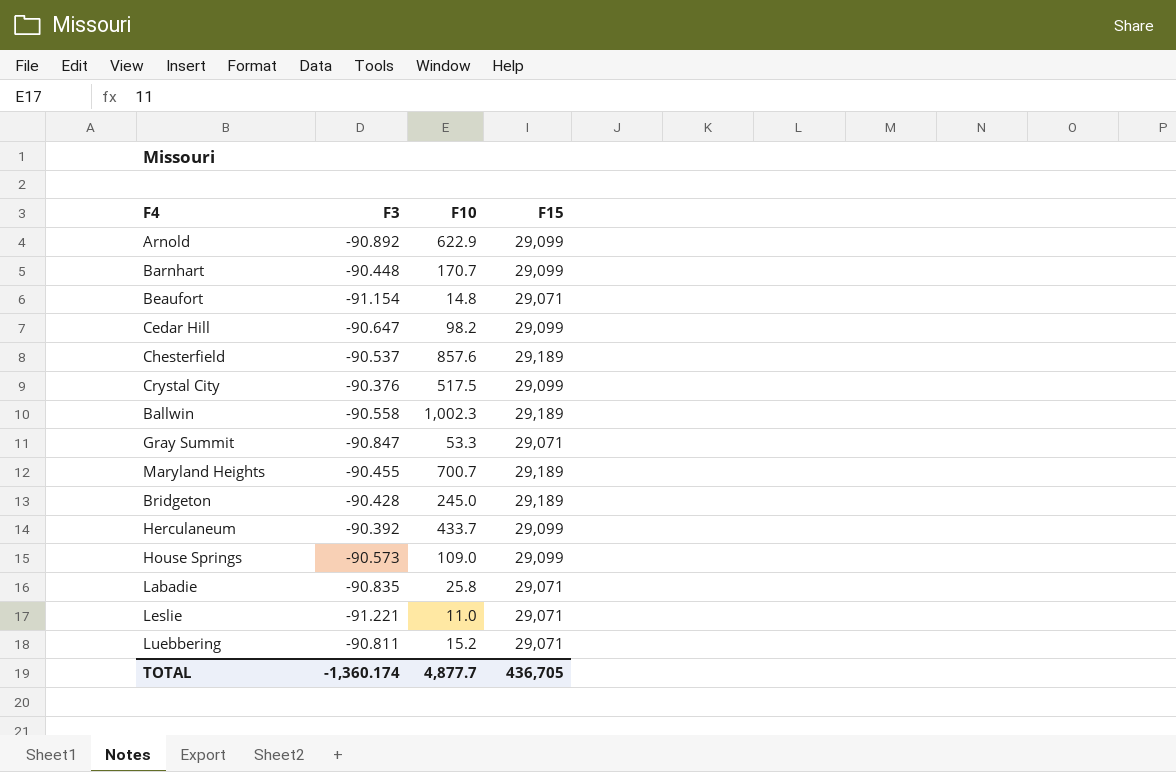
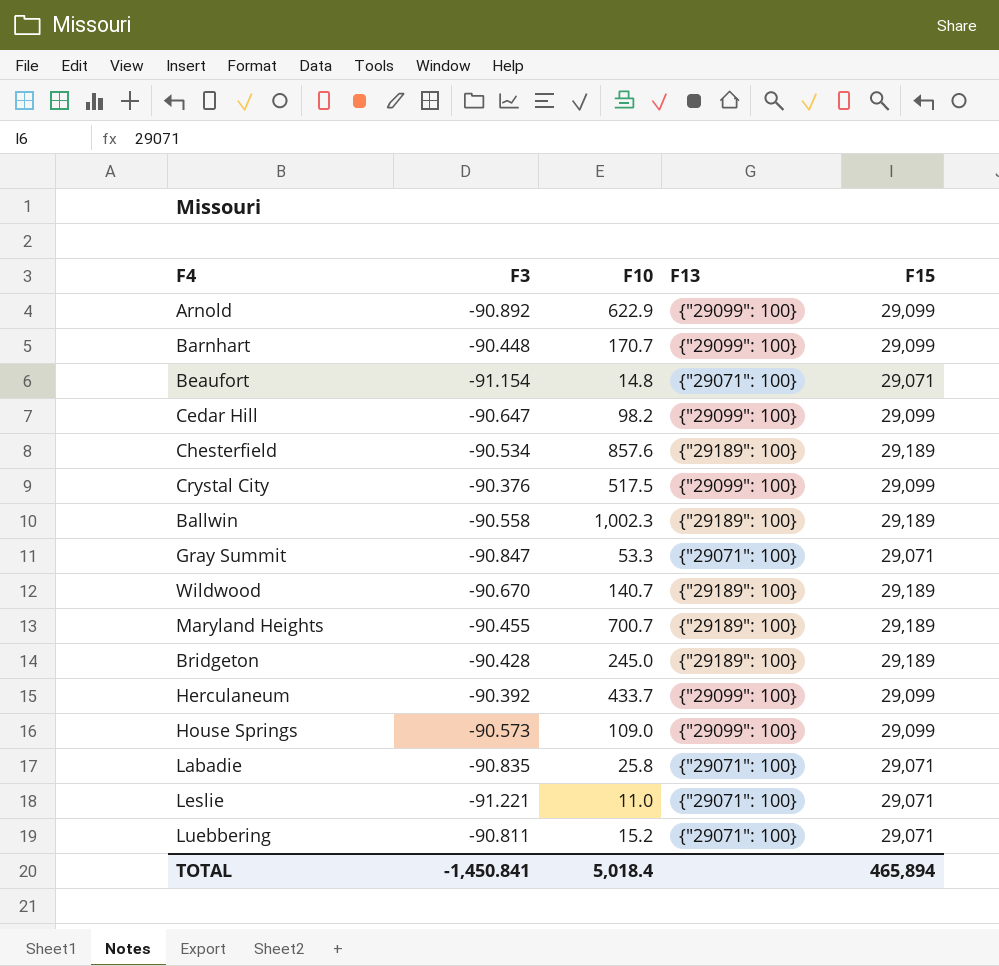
column F13 | position: none -> 4
Chesterfield | F3: -90.537 -> -90.534
row Wildwood: none -> -90.670 | 140.7 | {"29189": 100} | 29,189
TOTAL | F3: -1,360.174 -> -1,450.841
TOTAL | F10: 4,877.7 -> 5,018.4
TOTAL | F15: 436,705 -> 465,894

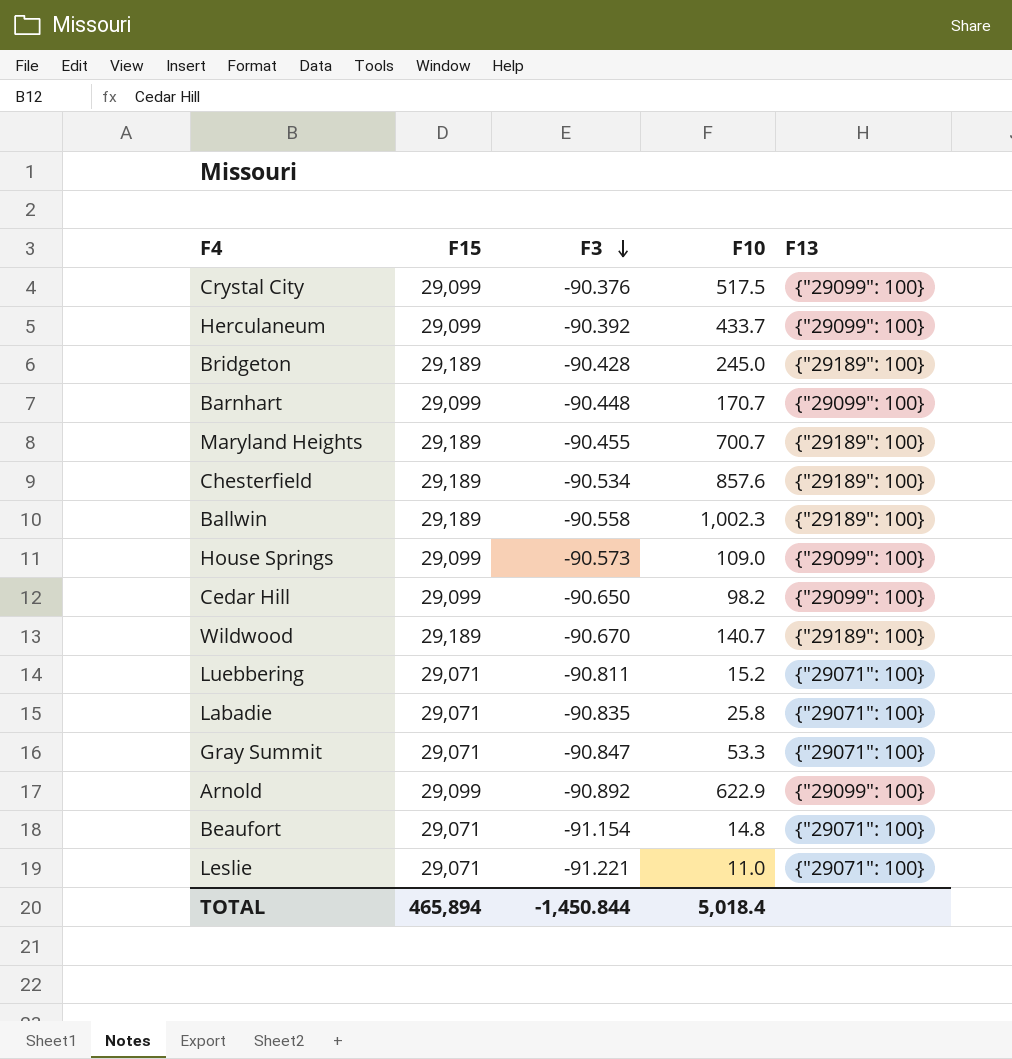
row order: none -> F3 descending
column F15 | position: 5 -> 2
Cedar Hill | F3: -90.647 -> -90.650
TOTAL | F3: -1,450.841 -> -1,450.844

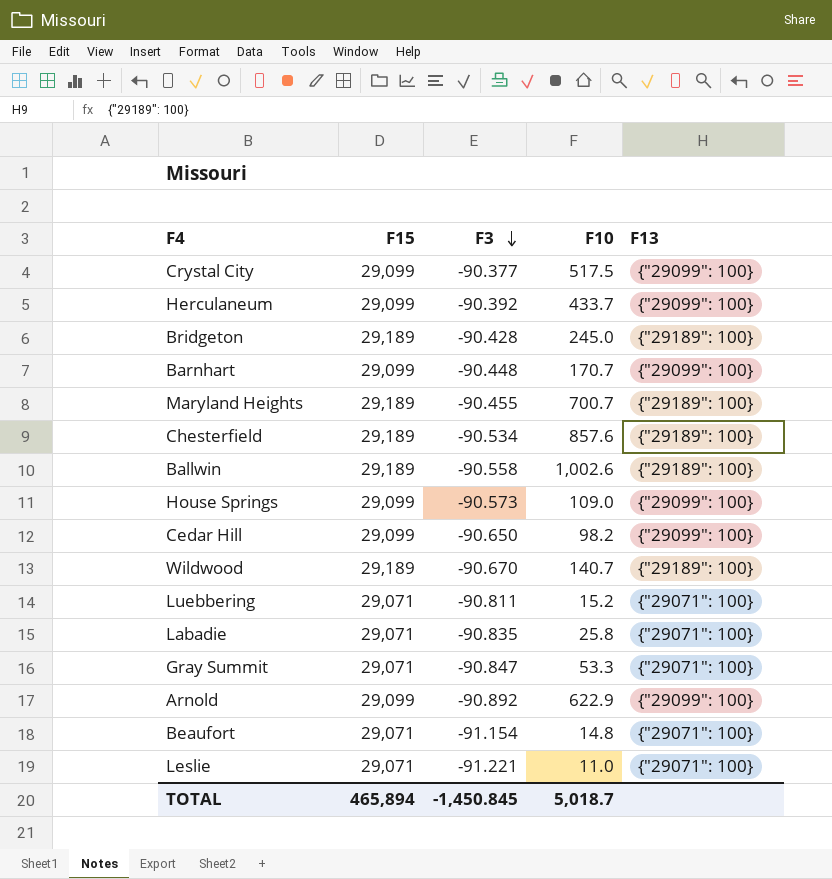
Crystal City | F3: -90.376 -> -90.377
Ballwin | F10: 1,002.3 -> 1,002.6
TOTAL | F3: -1,450.844 -> -1,450.845
TOTAL | F10: 5,018.4 -> 5,018.7

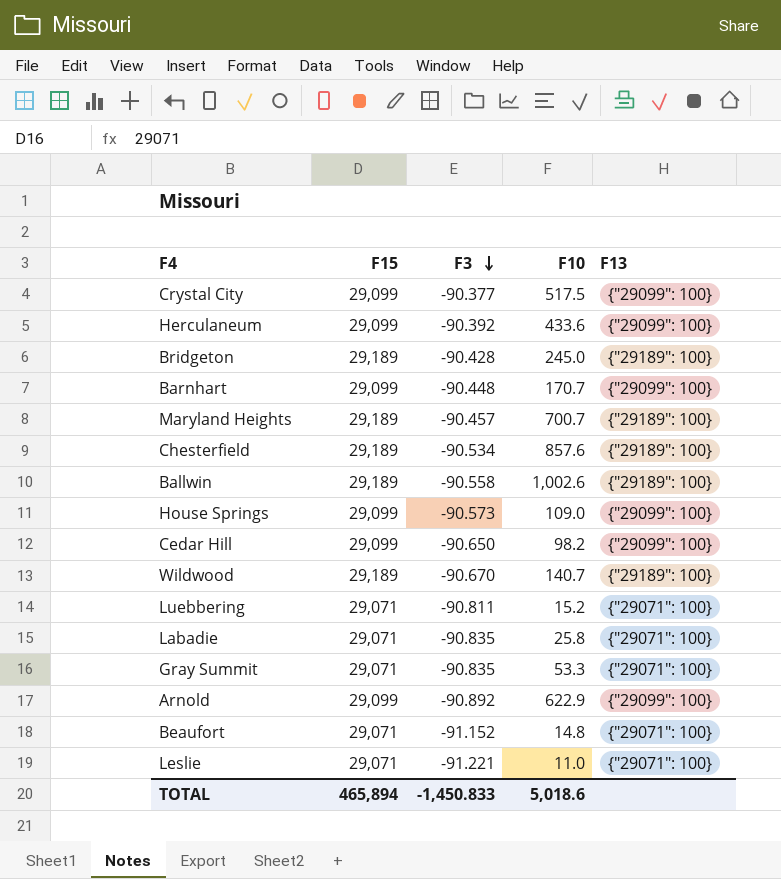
Herculaneum | F10: 433.7 -> 433.6
Maryland Heights | F3: -90.455 -> -90.457
Gray Summit | F3: -90.847 -> -90.835
Beaufort | F3: -91.154 -> -91.152
TOTAL | F3: -1,450.845 -> -1,450.833
TOTAL | F10: 5,018.7 -> 5,018.6

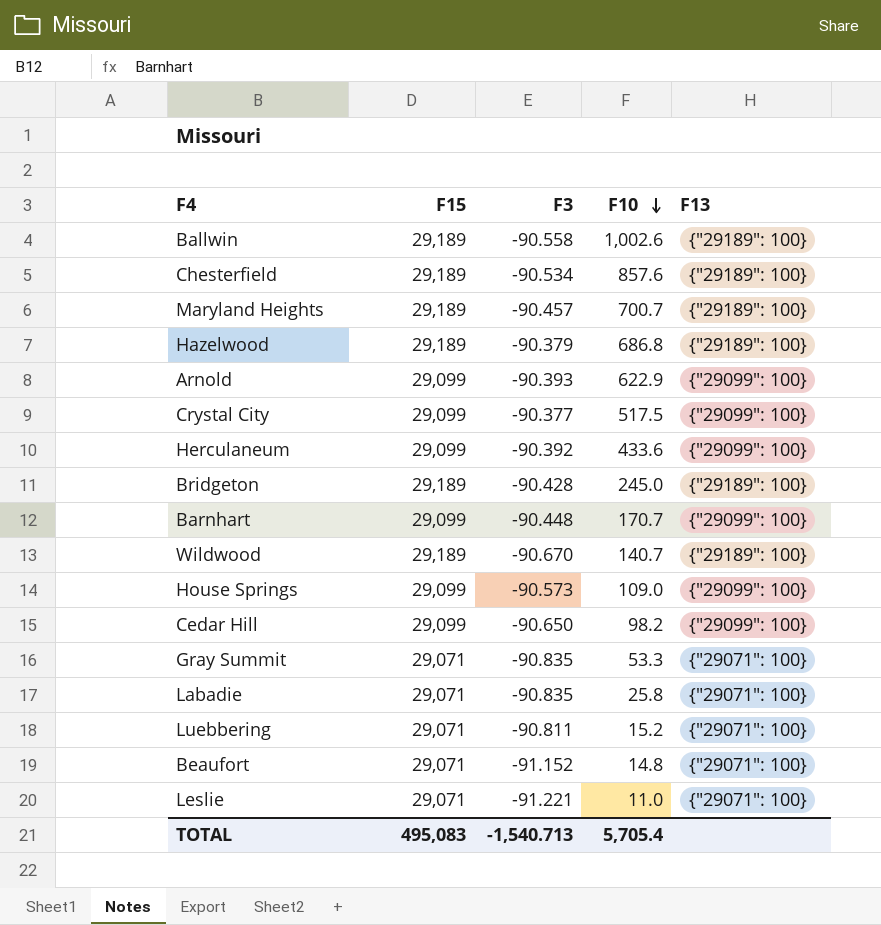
row order: F3 descending -> F10 descending
row Hazelwood: none -> 29,189 | -90.379 | 686.8 | {"29189": 100}
Arnold | F3: -90.892 -> -90.393
TOTAL | F15: 465,894 -> 495,083
TOTAL | F3: -1,450.833 -> -1,540.713
TOTAL | F10: 5,018.6 -> 5,705.4

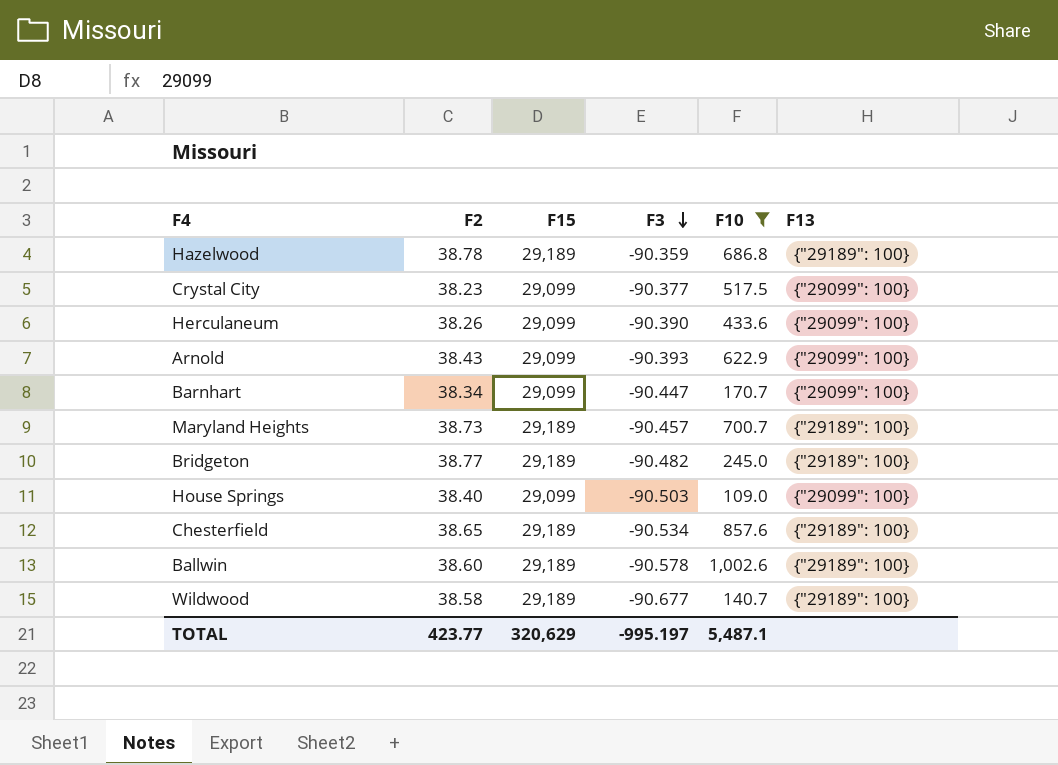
filter: none -> F10 >= 109.0
row order: F10 descending -> F3 descending
column F2 | position: none -> 2
Hazelwood | F3: -90.379 -> -90.359
Herculaneum | F3: -90.392 -> -90.390
Barnhart | F3: -90.448 -> -90.447
Bridgeton | F3: -90.428 -> -90.482
House Springs | F3: -90.573 -> -90.503
Ballwin | F3: -90.558 -> -90.578
Wildwood | F3: -90.670 -> -90.677
TOTAL | F15: 495,083 -> 320,629
TOTAL | F3: -1,540.713 -> -995.197
TOTAL | F10: 5,705.4 -> 5,487.1

